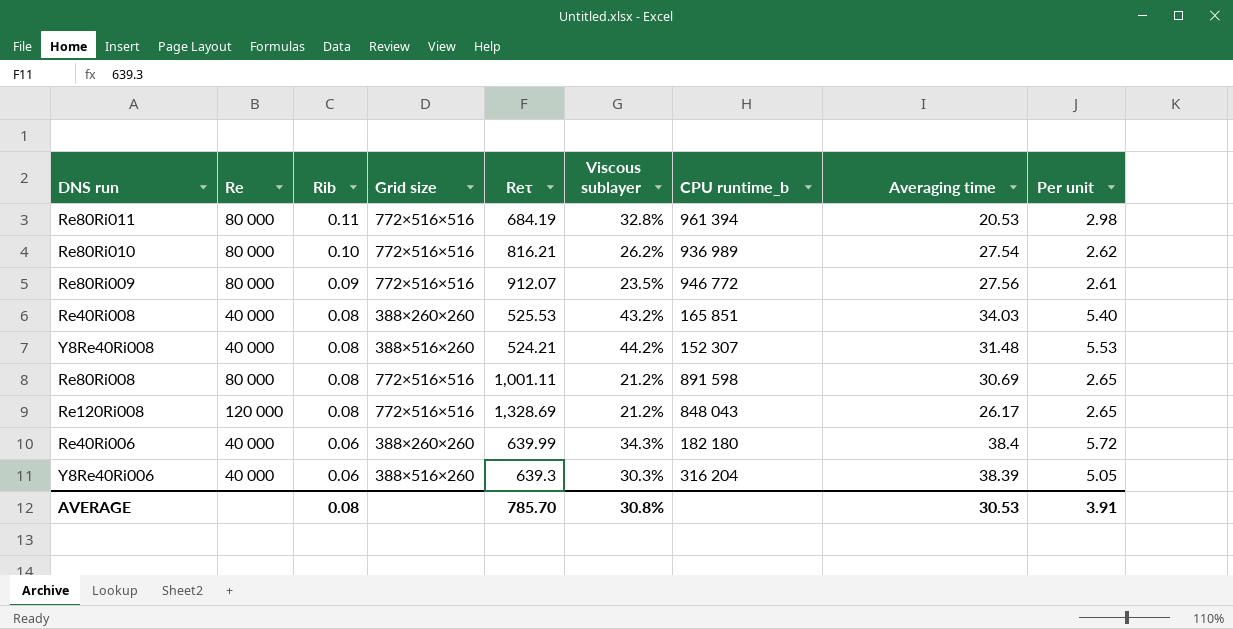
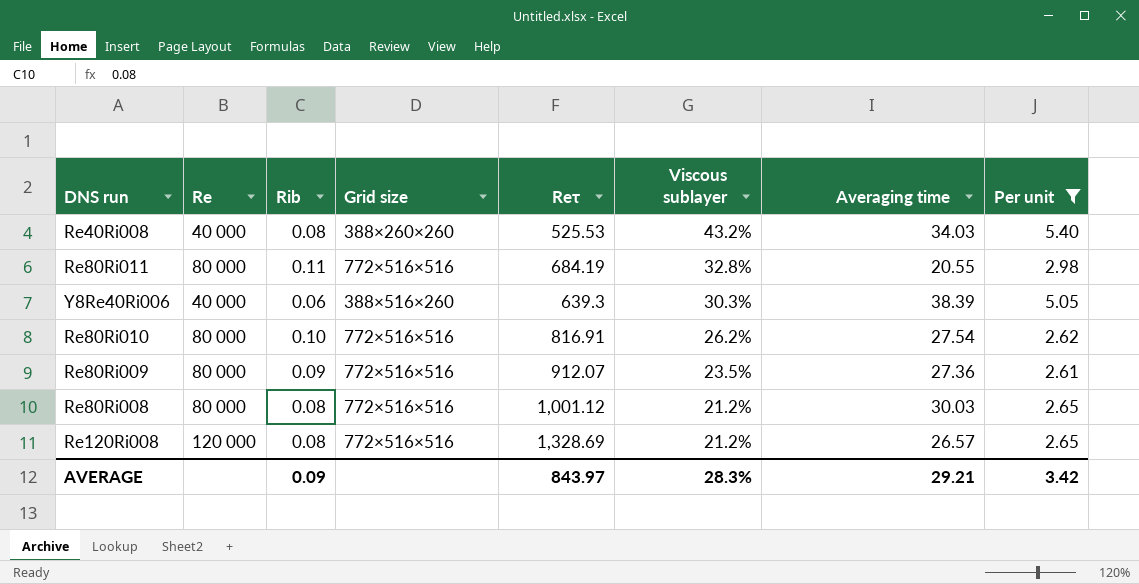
filter: none -> Per unit <= 5.40
row order: Rib descending -> Viscous sublayer descending
column CPU runtime_b | position: 7 -> none
Re80Ri011 | Averaging time: 20.53 -> 20.55
Re80Ri010 | Reτ: 816.21 -> 816.91
Re80Ri009 | Averaging time: 27.56 -> 27.36
Re80Ri008 | Reτ: 1,001.11 -> 1,001.12
Re80Ri008 | Averaging time: 30.69 -> 30.03
Re120Ri008 | Averaging time: 26.17 -> 26.57
AVERAGE | Rib: 0.08 -> 0.09
AVERAGE | Reτ: 785.70 -> 843.97
AVERAGE | Viscous sublayer: 30.8% -> 28.3%
AVERAGE | Averaging time: 30.53 -> 29.21
AVERAGE | Per unit: 3.91 -> 3.42

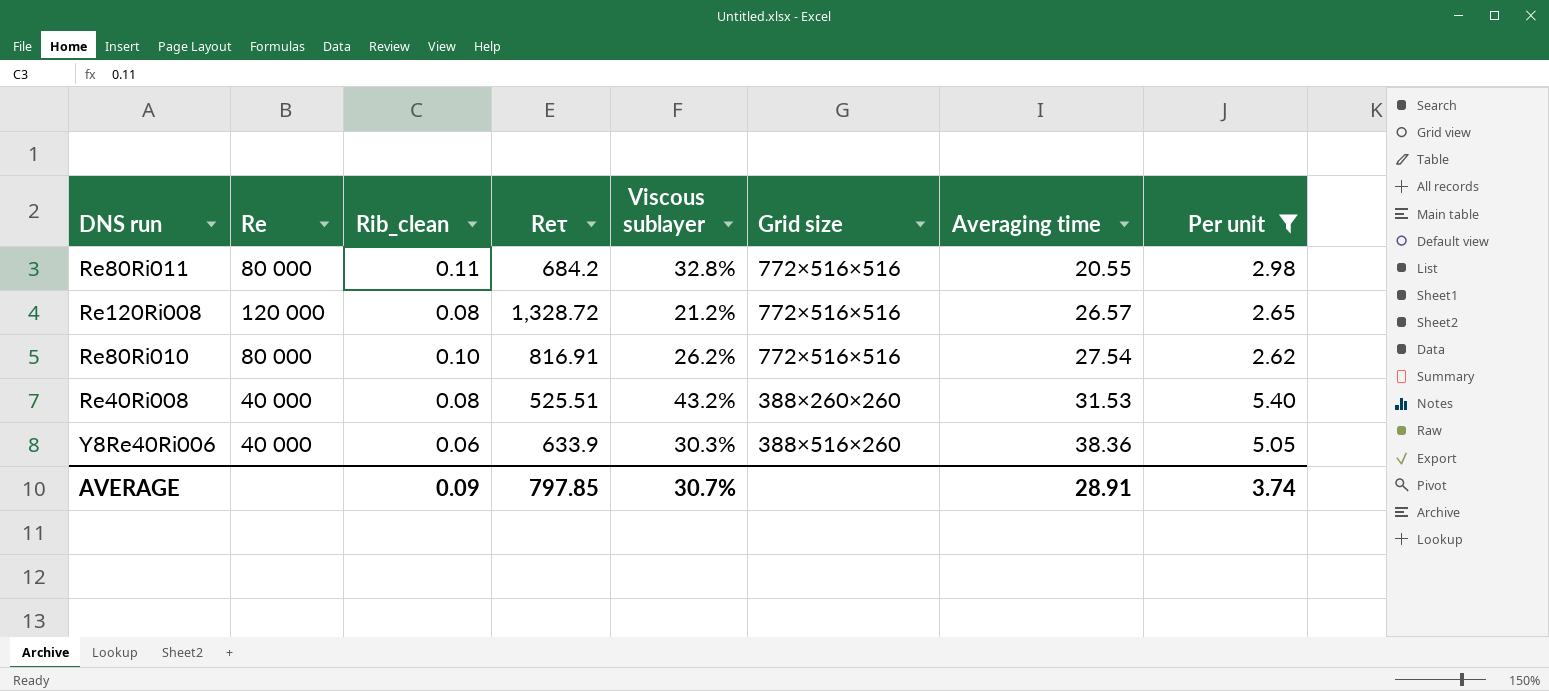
row order: Viscous sublayer descending -> Averaging time ascending
column name: Rib -> Rib_clean
column Grid size | position: 4 -> 6
row Re80Ri009: 80 000 | 0.09 | 772×516×516 | 912.07 | 23.5% | 27.36 | 2.61 -> none
row Re80Ri008: 80 000 | 0.08 | 772×516×516 | 1,001.12 | 21.2% | 30.03 | 2.65 -> none
Re80Ri011 | Reτ: 684.19 -> 684.2
Re120Ri008 | Reτ: 1,328.69 -> 1,328.72
Re40Ri008 | Reτ: 525.53 -> 525.51
Re40Ri008 | Averaging time: 34.03 -> 31.53
Y8Re40Ri006 | Reτ: 639.3 -> 633.9
Y8Re40Ri006 | Averaging time: 38.39 -> 38.36
AVERAGE | Reτ: 843.97 -> 797.85
AVERAGE | Viscous sublayer: 28.3% -> 30.7%
AVERAGE | Averaging time: 29.21 -> 28.91
AVERAGE | Per unit: 3.42 -> 3.74

